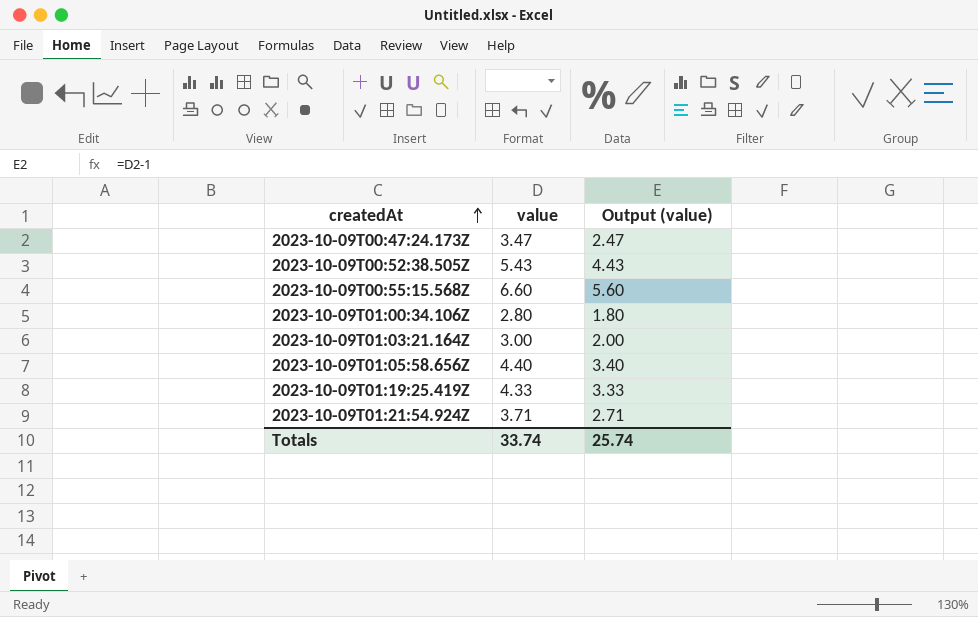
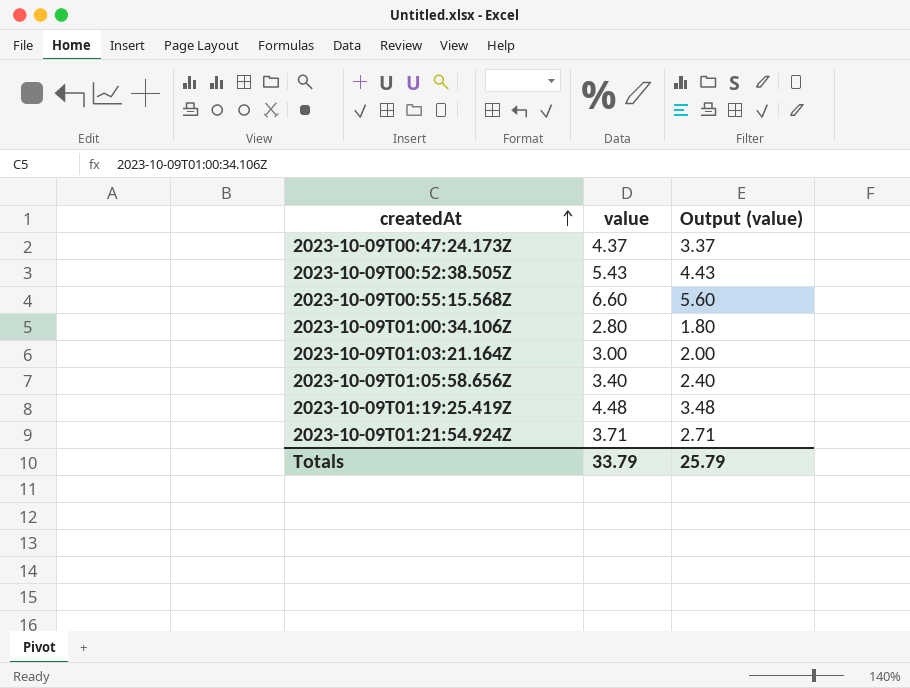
2023-10-09T00:47:24.173Z | value: 3.47 -> 4.37
2023-10-09T00:47:24.173Z | Output (value): 2.47 -> 3.37
2023-10-09T01:05:58.656Z | value: 4.40 -> 3.40
2023-10-09T01:05:58.656Z | Output (value): 3.40 -> 2.40
2023-10-09T01:19:25.419Z | value: 4.33 -> 4.48
2023-10-09T01:19:25.419Z | Output (value): 3.33 -> 3.48
Totals | value: 33.74 -> 33.79
Totals | Output (value): 25.74 -> 25.79

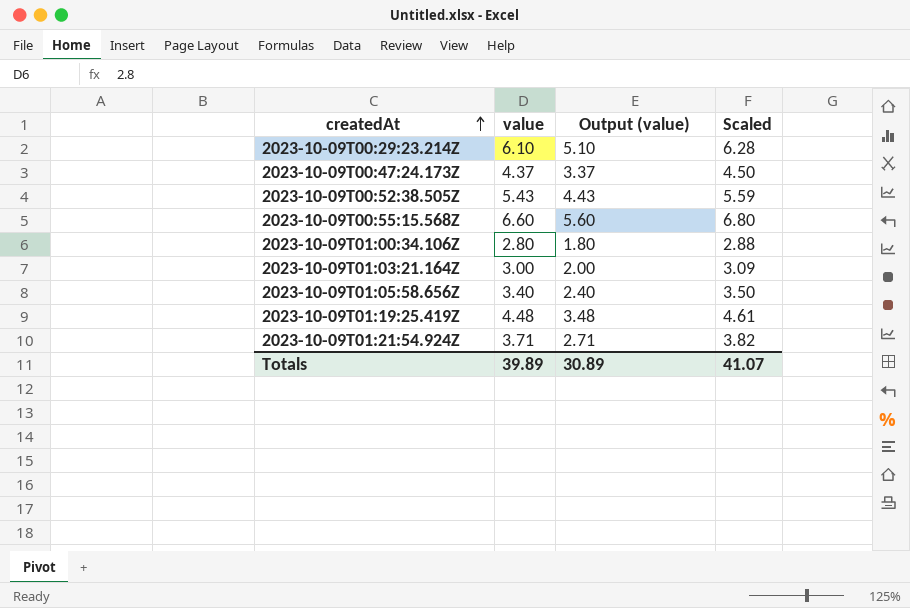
column Scaled | formula: none -> [value] * 1.03
row 2023-10-09T00:29:23.214Z: none -> 6.10 | 5.10 | 6.28
Totals | value: 33.79 -> 39.89
Totals | Output (value): 25.79 -> 30.89

